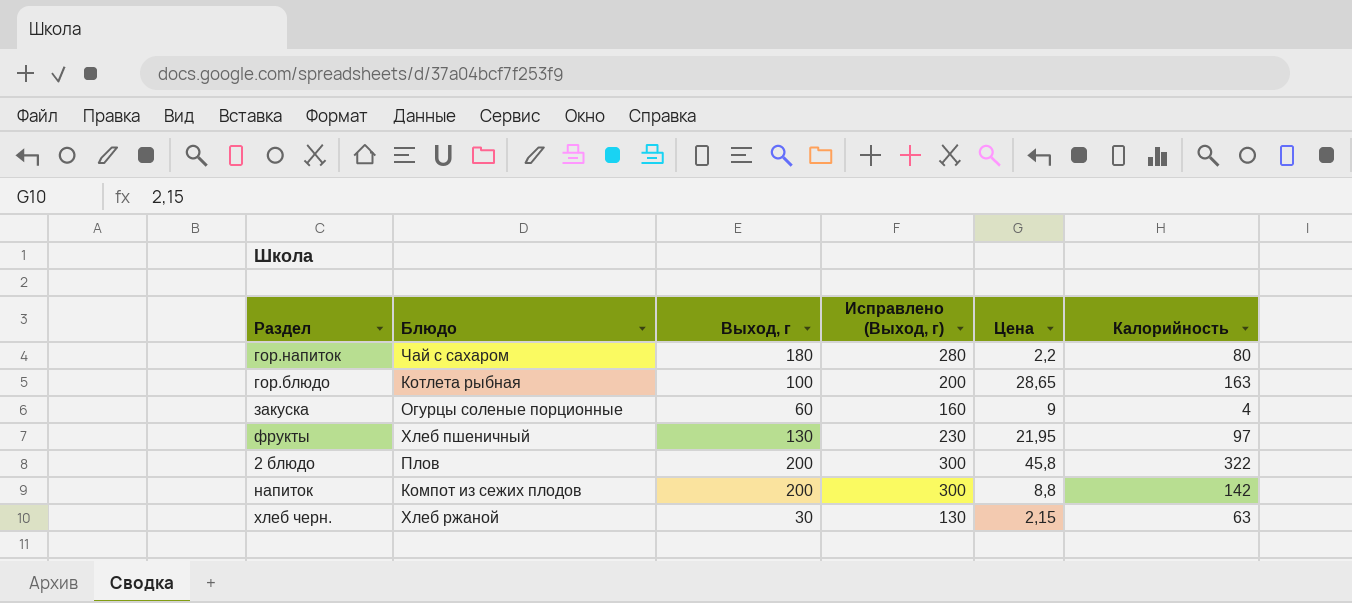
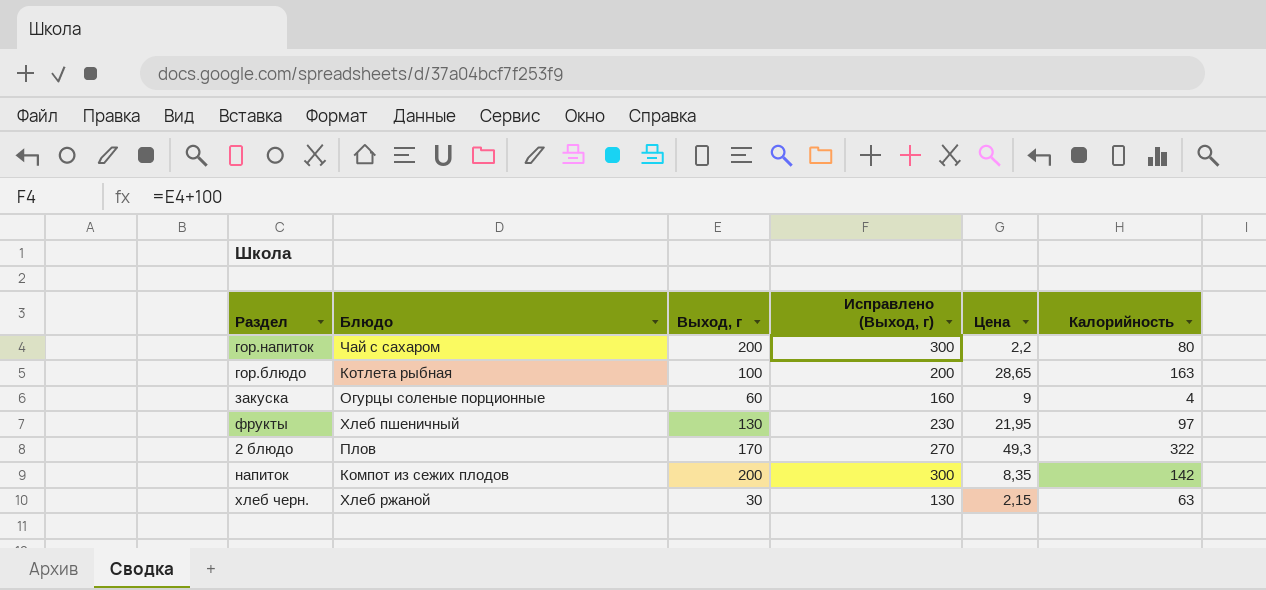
гор.напиток | Выход, г: 180 -> 200
гор.напиток | Исправлено (Выход, г): 280 -> 300
2 блюдо | Выход, г: 200 -> 170
2 блюдо | Исправлено (Выход, г): 300 -> 270
2 блюдо | Цена: 45,8 -> 49,3
напиток | Цена: 8,8 -> 8,35

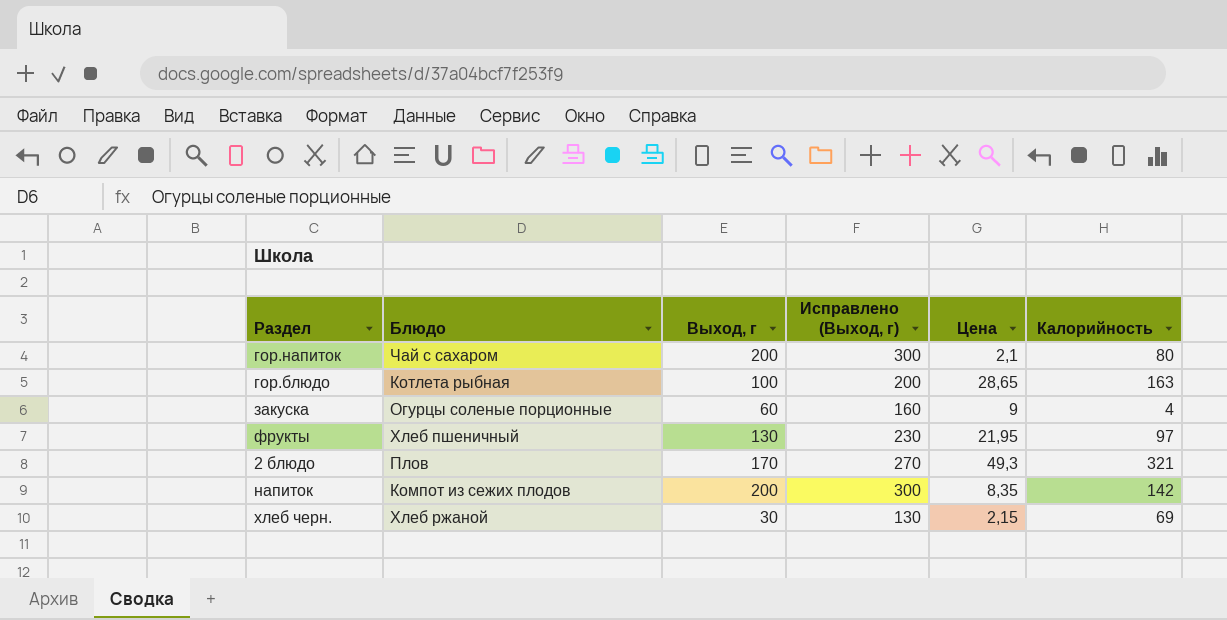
гор.напиток | Цена: 2,2 -> 2,1
2 блюдо | Калорийность: 322 -> 321
хлеб черн. | Калорийность: 63 -> 69

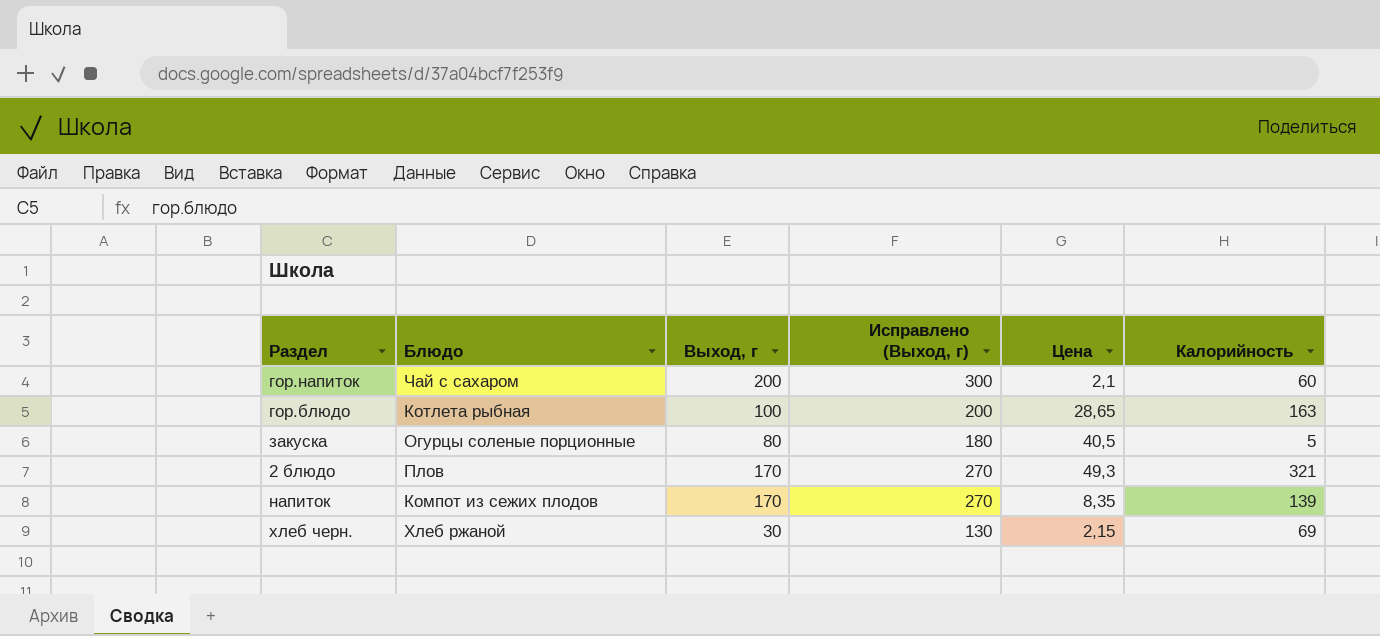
row фрукты: Хлеб пшеничный | 130 | 230 | 21,95 | 97 -> none
гор.напиток | Калорийность: 80 -> 60
закуска | Выход, г: 60 -> 80
закуска | Исправлено (Выход, г): 160 -> 180
закуска | Цена: 9 -> 40,5
закуска | Калорийность: 4 -> 5
напиток | Выход, г: 200 -> 170
напиток | Исправлено (Выход, г): 300 -> 270
напиток | Калорийность: 142 -> 139

